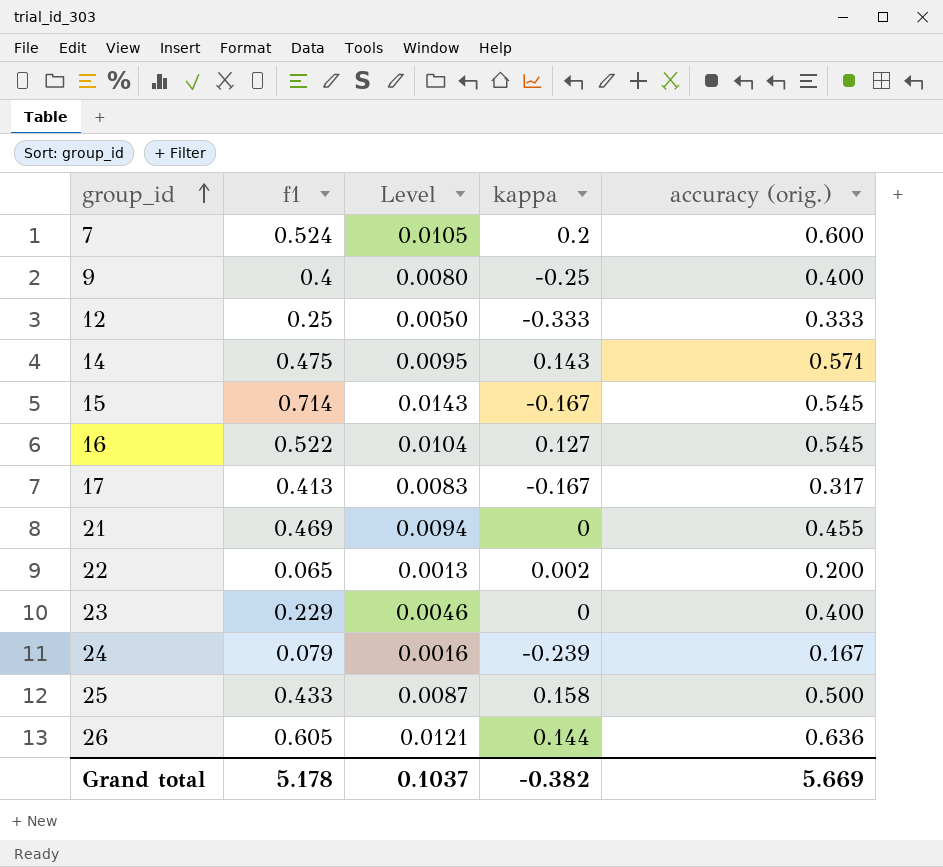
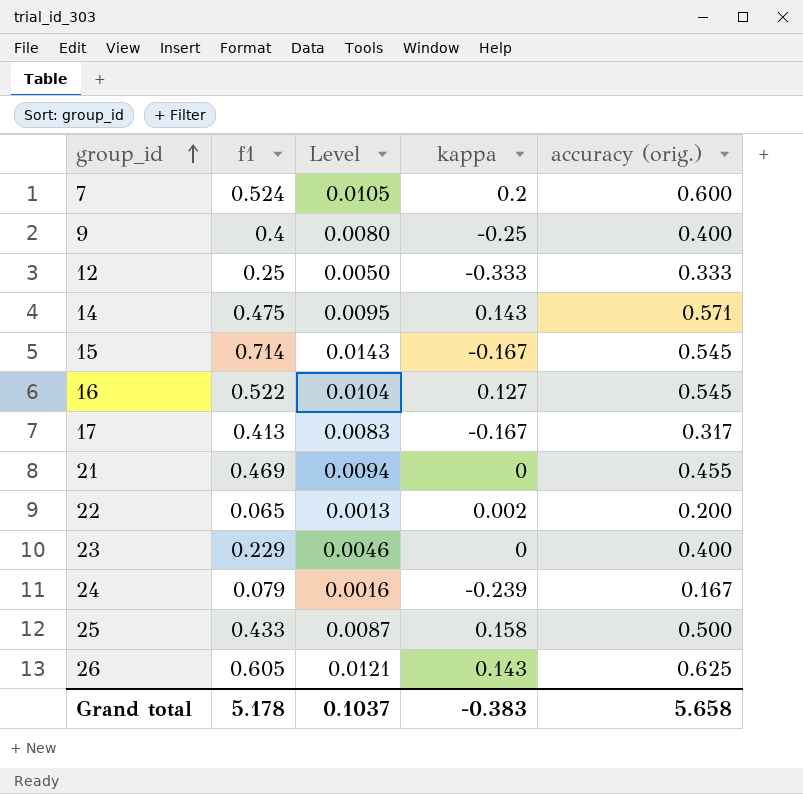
26 | kappa: 0.144 -> 0.143
26 | accuracy (orig.): 0.636 -> 0.625
Grand total | kappa: -0.382 -> -0.383
Grand total | accuracy (orig.): 5.669 -> 5.658

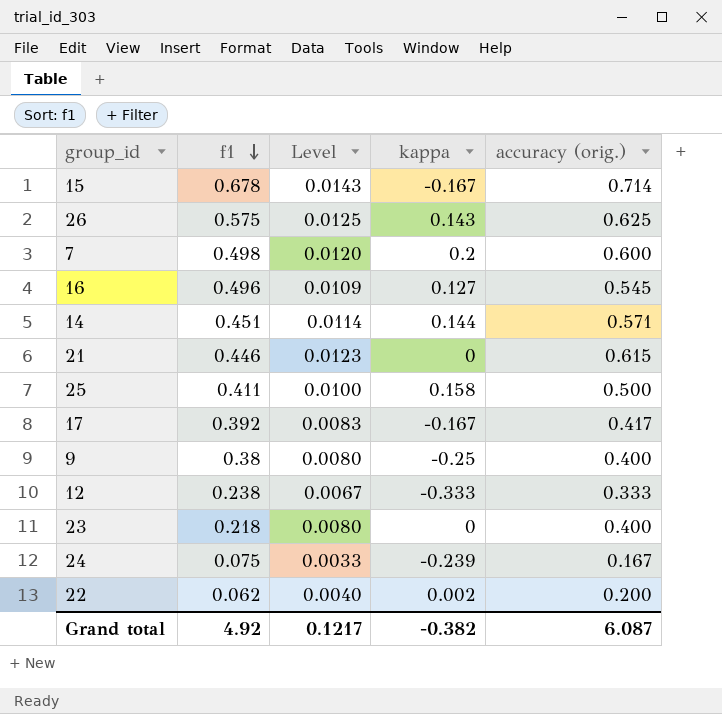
row order: group_id ascending -> f1 descending
column Level | formula: [f1] * 0.02 -> [accuracy (orig.)] * 0.02
15 | f1: 0.714 -> 0.678
15 | accuracy (orig.): 0.545 -> 0.714
26 | f1: 0.605 -> 0.575
7 | f1: 0.524 -> 0.498
16 | f1: 0.522 -> 0.496
14 | f1: 0.475 -> 0.451
14 | kappa: 0.143 -> 0.144
21 | f1: 0.469 -> 0.446
21 | accuracy (orig.): 0.455 -> 0.615
25 | f1: 0.433 -> 0.411
17 | f1: 0.413 -> 0.392
17 | accuracy (orig.): 0.317 -> 0.417
9 | f1: 0.4 -> 0.38
12 | f1: 0.25 -> 0.238
23 | f1: 0.229 -> 0.218
24 | f1: 0.079 -> 0.075
22 | f1: 0.065 -> 0.062
Grand total | f1: 5.178 -> 4.92
Grand total | Level: 0.1037 -> 0.1217
Grand total | kappa: -0.383 -> -0.382
Grand total | accuracy (orig.): 5.658 -> 6.087

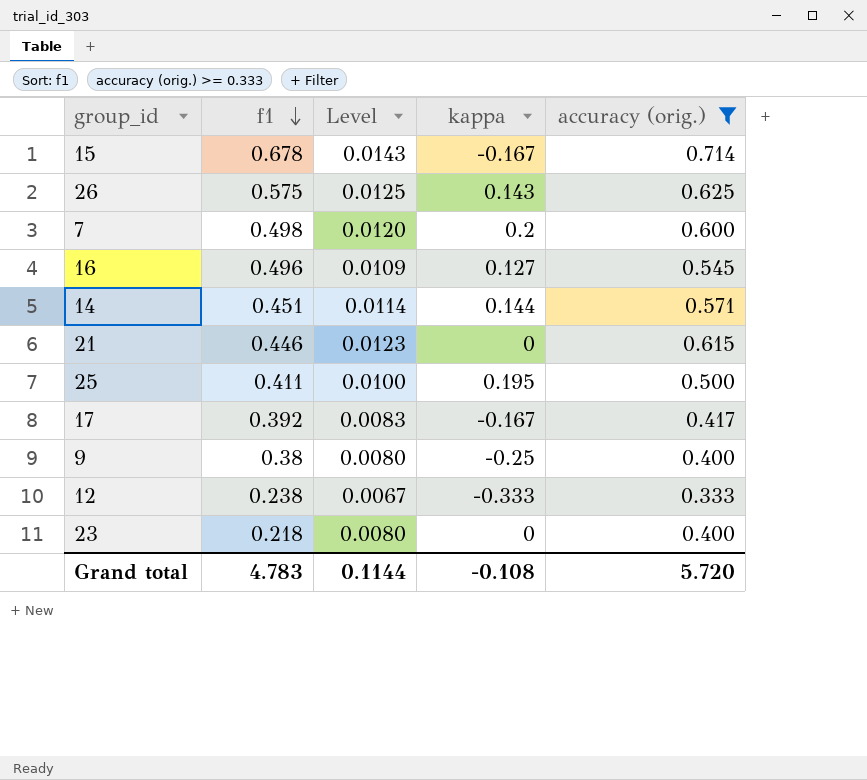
filter: none -> accuracy (orig.) >= 0.333
25 | kappa: 0.158 -> 0.195
Grand total | f1: 4.92 -> 4.783
Grand total | Level: 0.1217 -> 0.1144
Grand total | kappa: -0.382 -> -0.108
Grand total | accuracy (orig.): 6.087 -> 5.720

